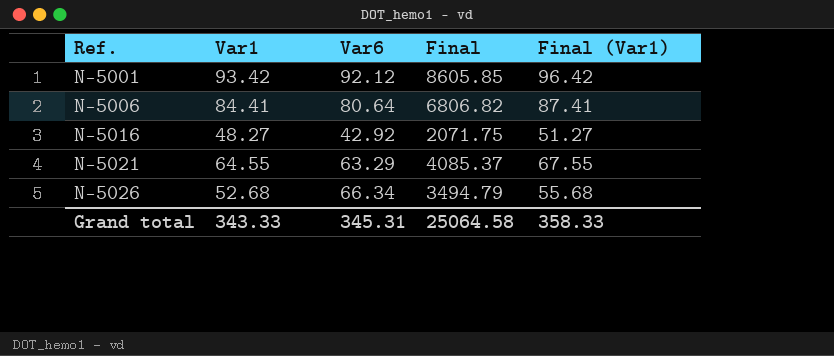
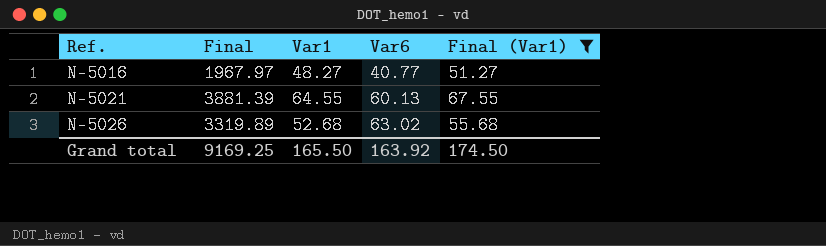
filter: none -> Final (Var1) <= 67.55
column Final | position: 4 -> 2
N-5016 | Final: 2071.75 -> 1967.97
N-5016 | Var6: 42.92 -> 40.77
N-5021 | Final: 4085.37 -> 3881.39
N-5021 | Var6: 63.29 -> 60.13
N-5026 | Final: 3494.79 -> 3319.89
N-5026 | Var6: 66.34 -> 63.02
Grand total | Final: 25064.58 -> 9169.25
Grand total | Var1: 343.33 -> 165.50
Grand total | Var6: 345.31 -> 163.92
Grand total | Final (Var1): 358.33 -> 174.50

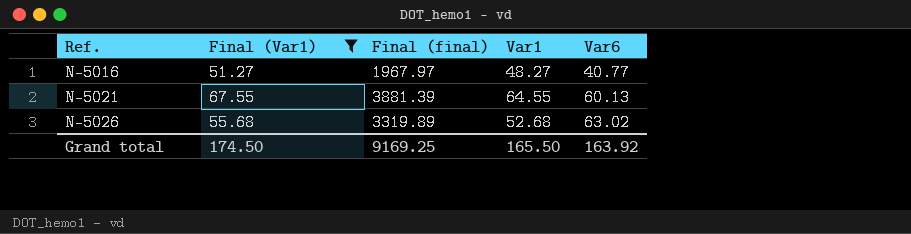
column Final (Var1) | position: 5 -> 2
column name: Final -> Final (final)

